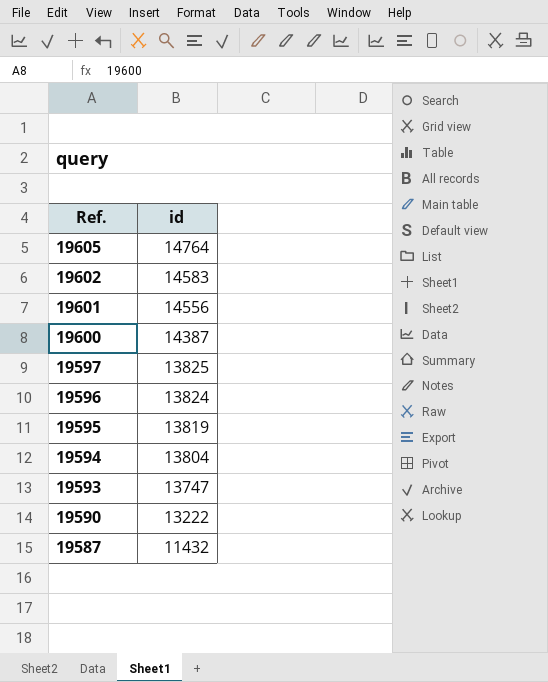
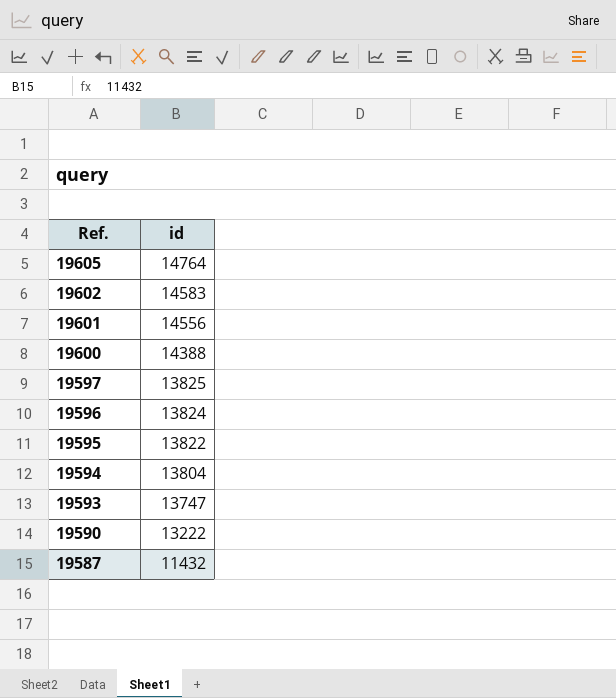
19600 | id: 14387 -> 14388
19595 | id: 13819 -> 13822

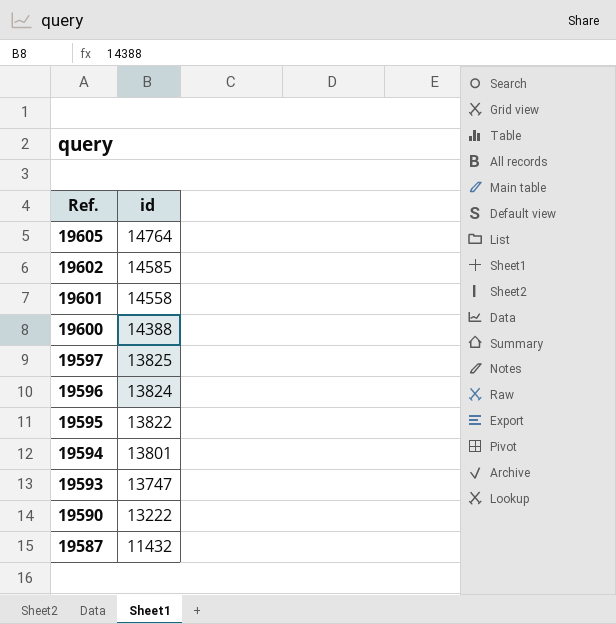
19602 | id: 14583 -> 14585
19601 | id: 14556 -> 14558
19594 | id: 13804 -> 13801

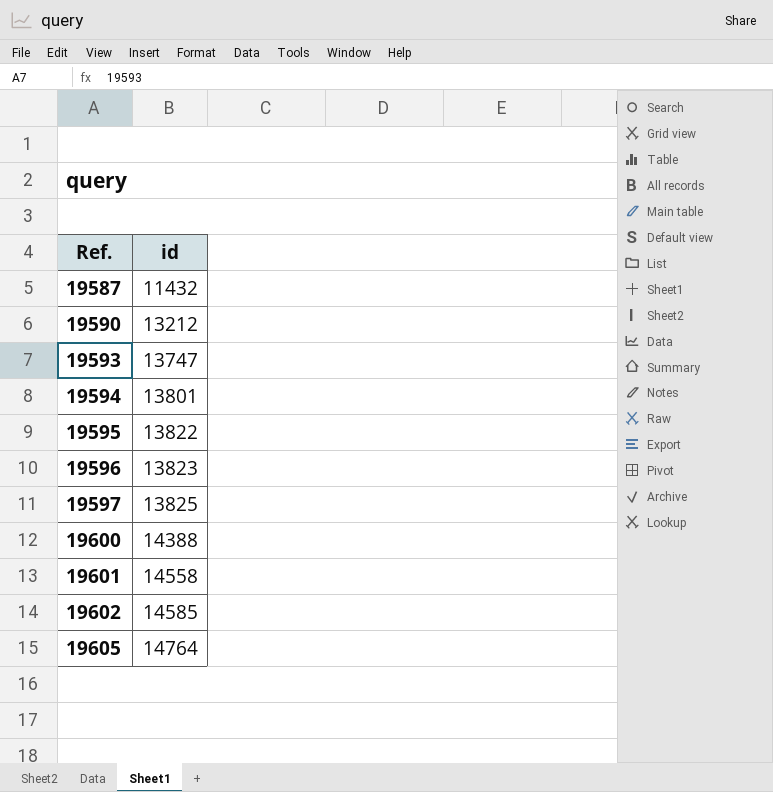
row order: Ref. descending -> Ref. ascending
19590 | id: 13222 -> 13212
19596 | id: 13824 -> 13823

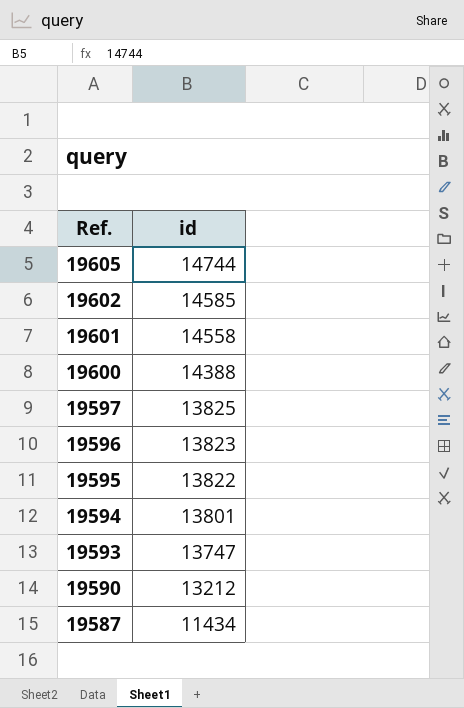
row order: Ref. ascending -> Ref. descending
19605 | id: 14764 -> 14744
19587 | id: 11432 -> 11434

